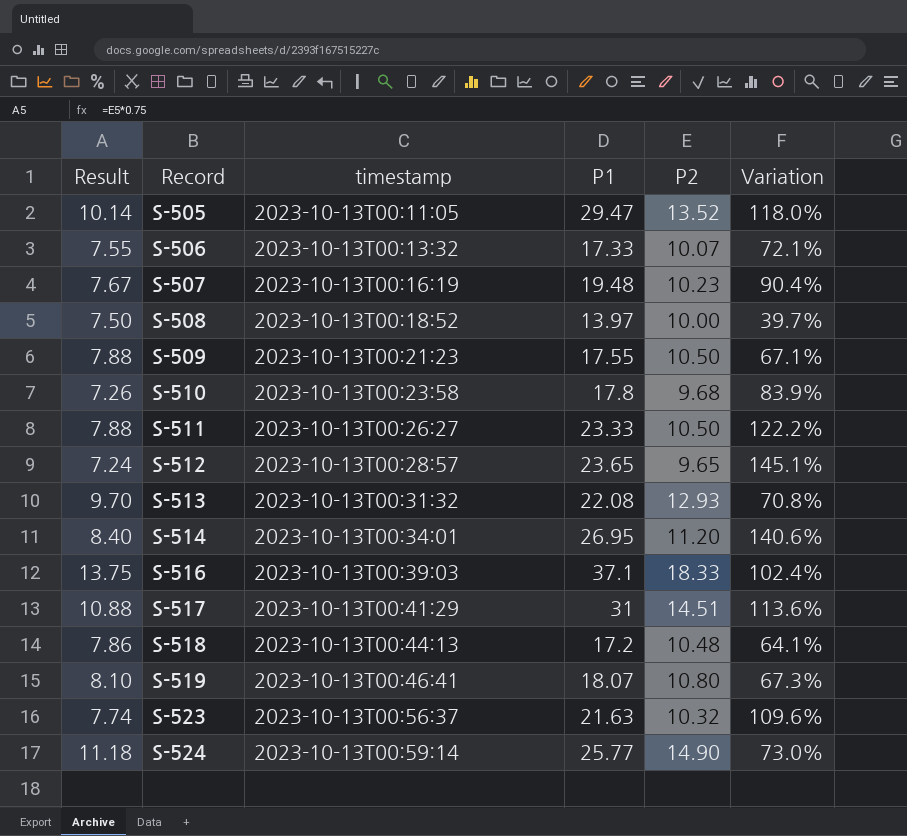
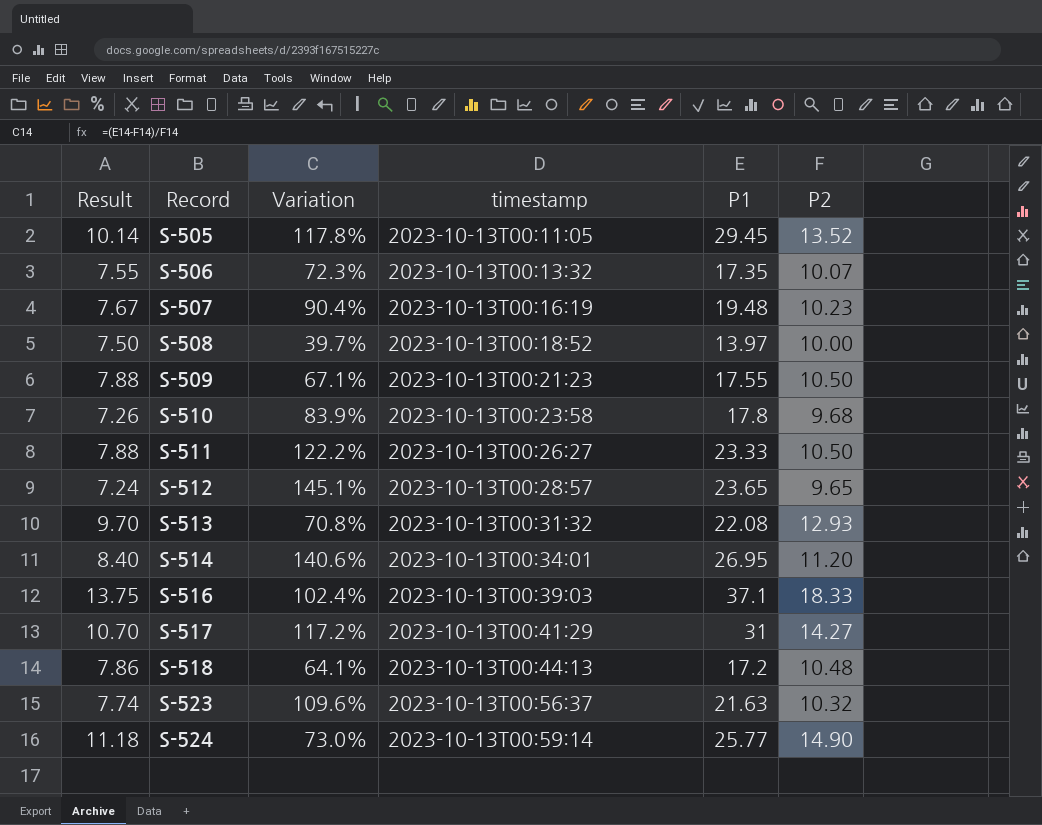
column Variation | position: 6 -> 3
row S-519: 8.10 | 2023-10-13T00:46:41 | 18.07 | 10.80 | 67.3% -> none
S-505 | Variation: 118.0% -> 117.8%
S-505 | P1: 29.47 -> 29.45
S-506 | Variation: 72.1% -> 72.3%
S-506 | P1: 17.33 -> 17.35
S-517 | Result: 10.88 -> 10.70
S-517 | Variation: 113.6% -> 117.2%
S-517 | P2: 14.51 -> 14.27

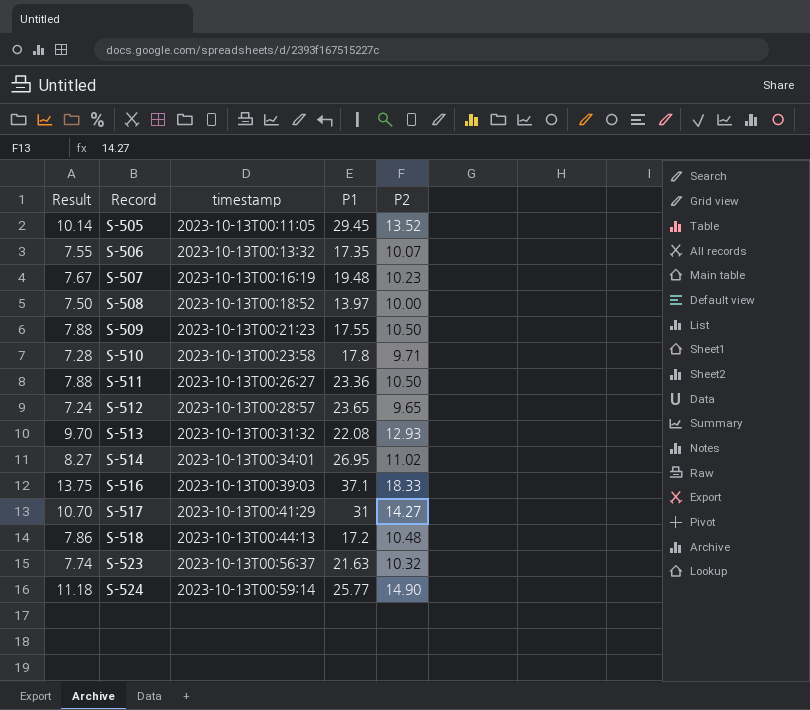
column Variation | formula: ([P1] - [P2]) / [P2] -> none
S-510 | Result: 7.26 -> 7.28
S-510 | P2: 9.68 -> 9.71
S-511 | P1: 23.33 -> 23.36
S-514 | Result: 8.40 -> 8.27
S-514 | P2: 11.20 -> 11.02

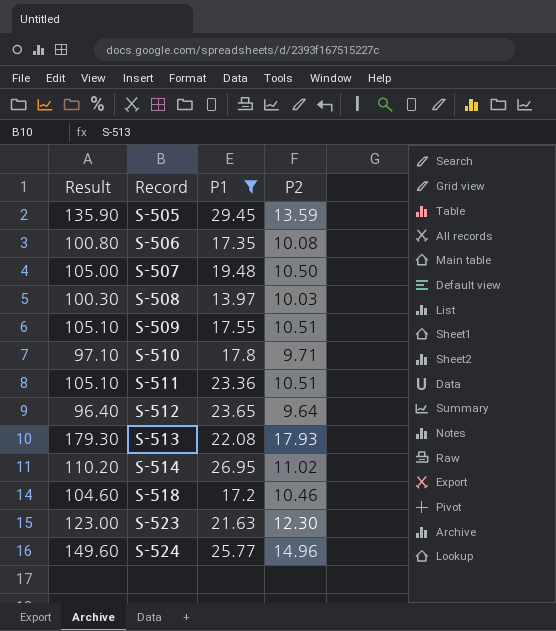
filter: none -> P1 <= 29.45
column timestamp | position: 3 -> none
column Result | formula: [P2] * 0.75 -> [P2] * 10
S-505 | P2: 13.52 -> 13.59
S-506 | P2: 10.07 -> 10.08
S-507 | P2: 10.23 -> 10.50
S-508 | P2: 10.00 -> 10.03
S-509 | P2: 10.50 -> 10.51
S-511 | P2: 10.50 -> 10.51
S-512 | P2: 9.65 -> 9.64
S-513 | P2: 12.93 -> 17.93
S-518 | P2: 10.48 -> 10.46
S-523 | P2: 10.32 -> 12.30
S-524 | P2: 14.90 -> 14.96

